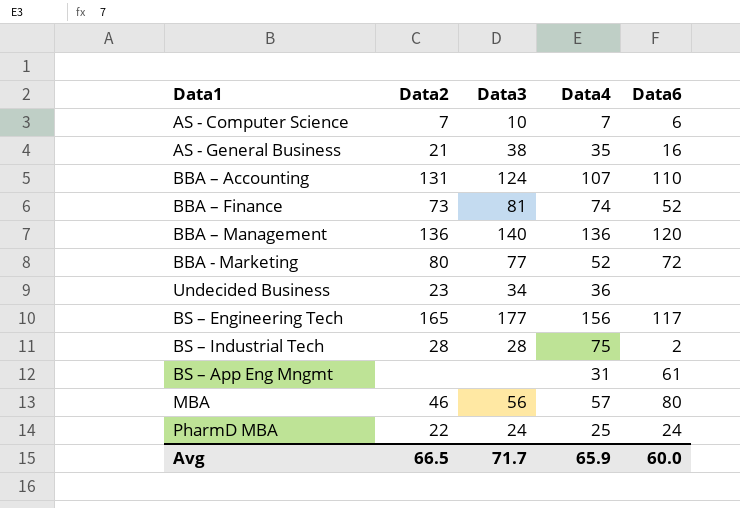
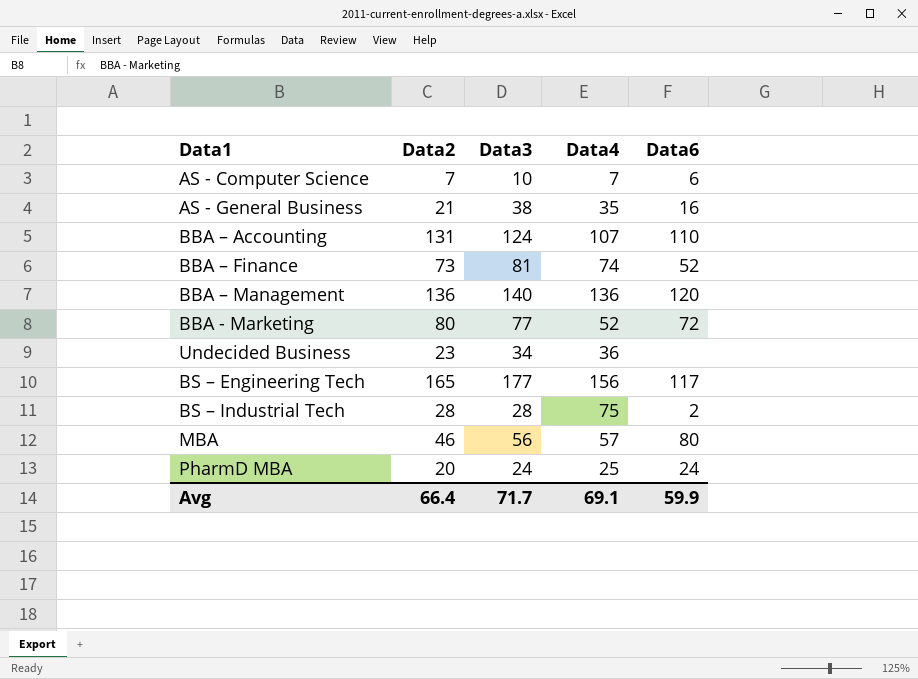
row BS – App Eng Mngmt: none | none | 31 | 61 -> none
PharmD MBA | Data2: 22 -> 20
Avg | Data2: 66.5 -> 66.4
Avg | Data4: 65.9 -> 69.1
Avg | Data6: 60.0 -> 59.9

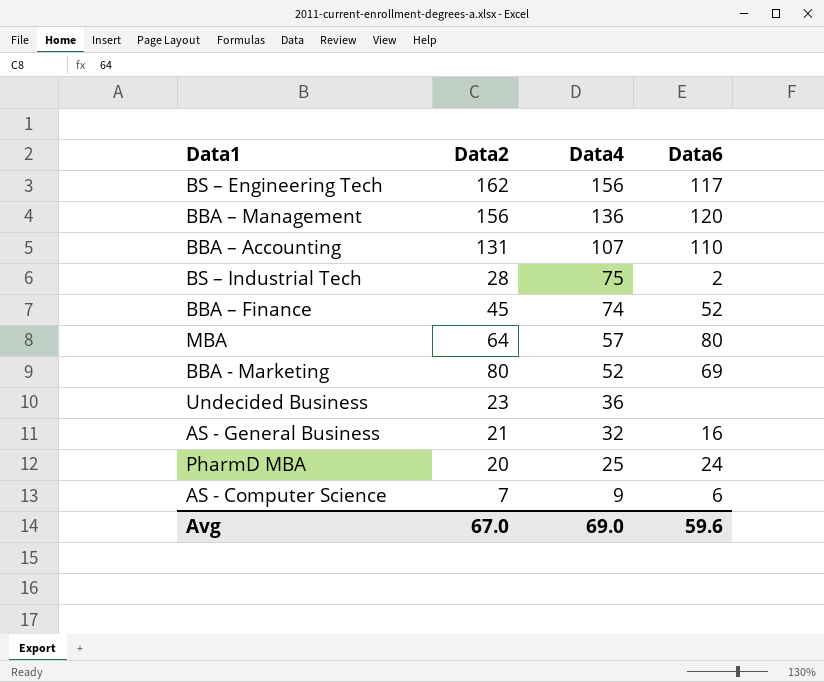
row order: none -> Data4 descending
column Data3 | position: 3 -> none
BS – Engineering Tech | Data2: 165 -> 162
BBA – Management | Data2: 136 -> 156
BBA – Finance | Data2: 73 -> 45
MBA | Data2: 46 -> 64
BBA - Marketing | Data6: 72 -> 69
AS - General Business | Data4: 35 -> 32
AS - Computer Science | Data4: 7 -> 9
Avg | Data2: 66.4 -> 67.0
Avg | Data4: 69.1 -> 69.0
Avg | Data6: 59.9 -> 59.6

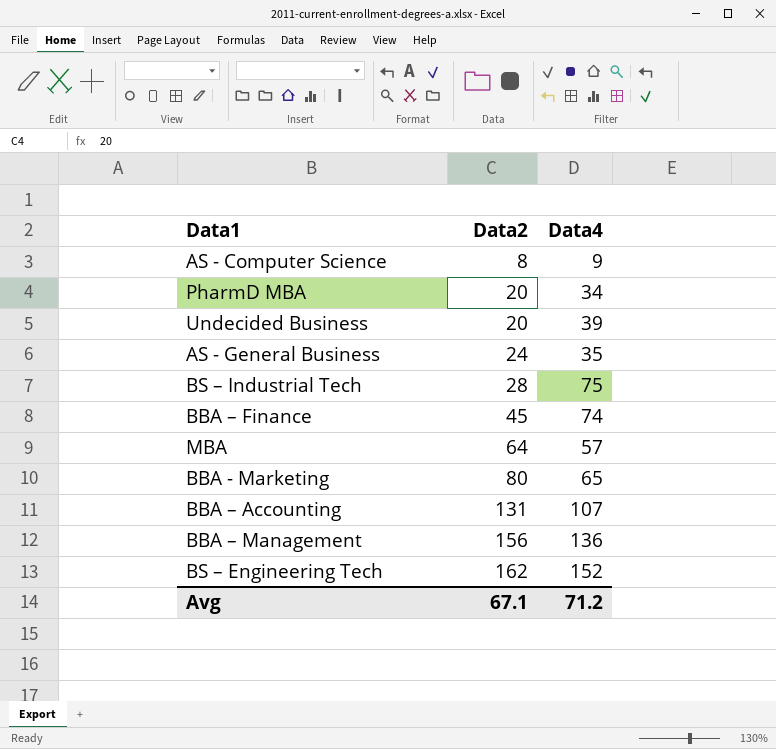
row order: Data4 descending -> Data2 ascending
column Data6 | position: 4 -> none
AS - Computer Science | Data2: 7 -> 8
PharmD MBA | Data4: 25 -> 34
Undecided Business | Data2: 23 -> 20
Undecided Business | Data4: 36 -> 39
AS - General Business | Data2: 21 -> 24
AS - General Business | Data4: 32 -> 35
BBA - Marketing | Data4: 52 -> 65
BS – Engineering Tech | Data4: 156 -> 152
Avg | Data2: 67.0 -> 67.1
Avg | Data4: 69.0 -> 71.2

